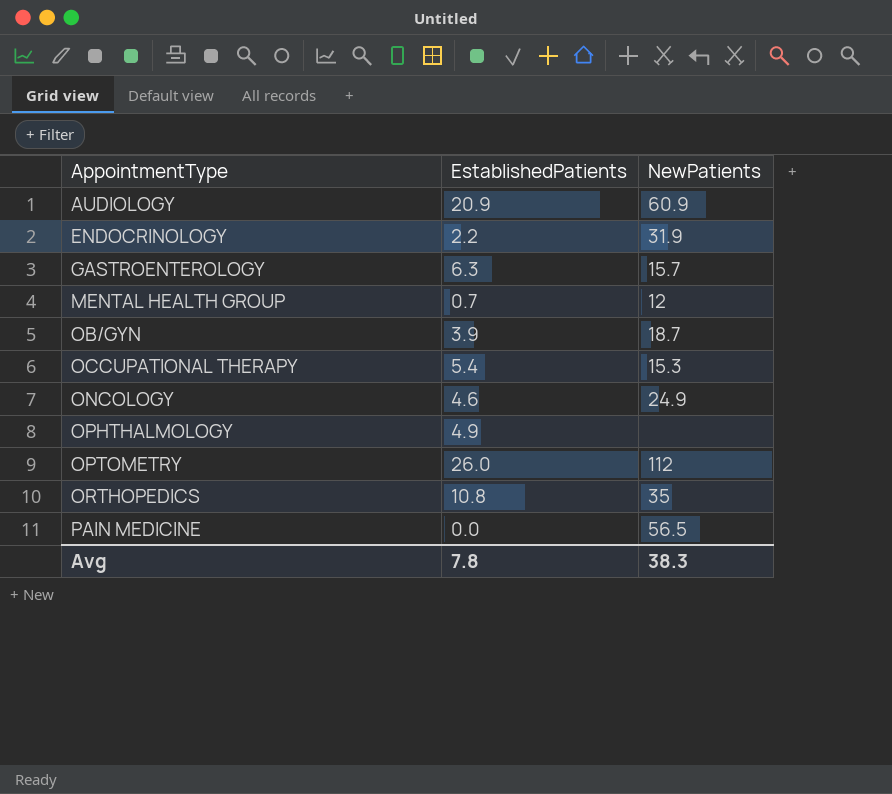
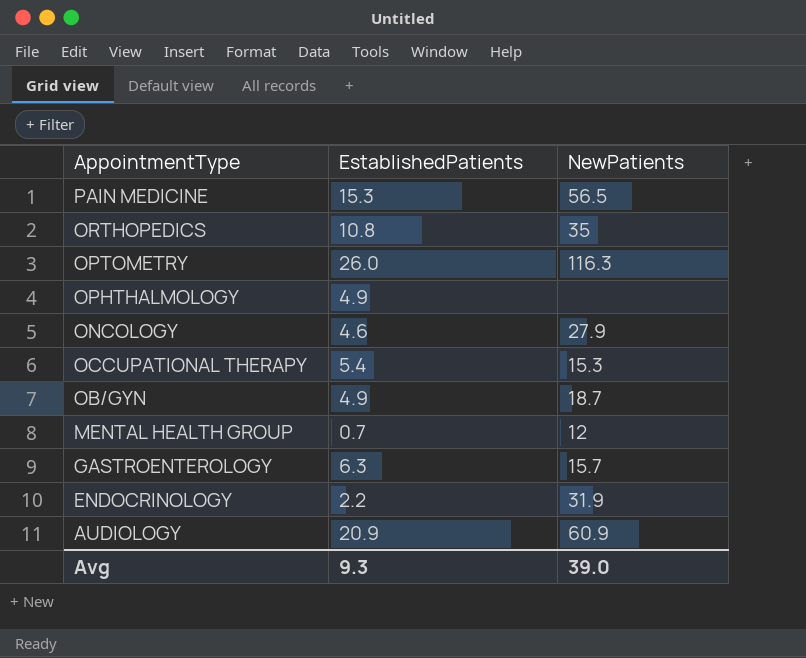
row order: AppointmentType ascending -> AppointmentType descending
PAIN MEDICINE | EstablishedPatients: 0.0 -> 15.3
OPTOMETRY | NewPatients: 112 -> 116.3
ONCOLOGY | NewPatients: 24.9 -> 27.9
OB/GYN | EstablishedPatients: 3.9 -> 4.9
Avg | EstablishedPatients: 7.8 -> 9.3
Avg | NewPatients: 38.3 -> 39.0

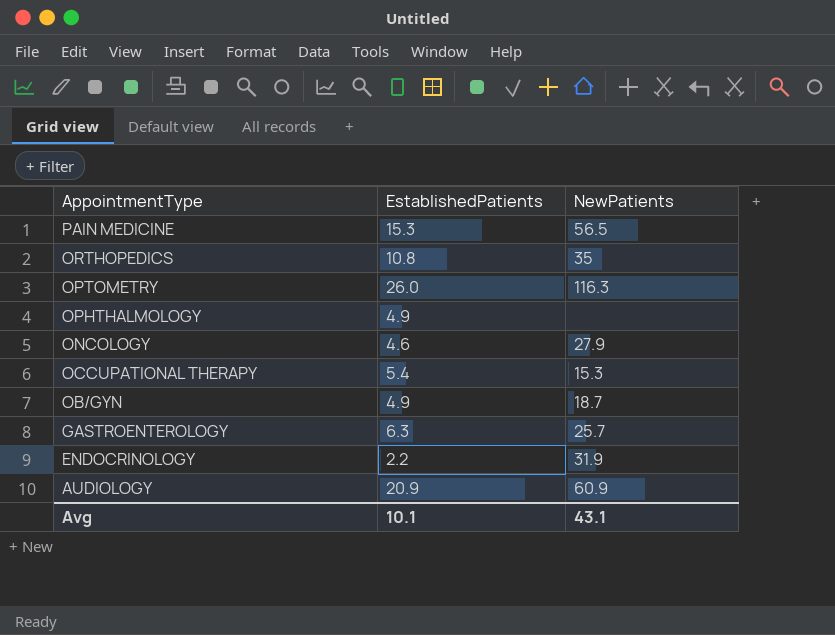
row MENTAL HEALTH GROUP: 0.7 | 12 -> none
GASTROENTEROLOGY | NewPatients: 15.7 -> 25.7
Avg | EstablishedPatients: 9.3 -> 10.1
Avg | NewPatients: 39.0 -> 43.1

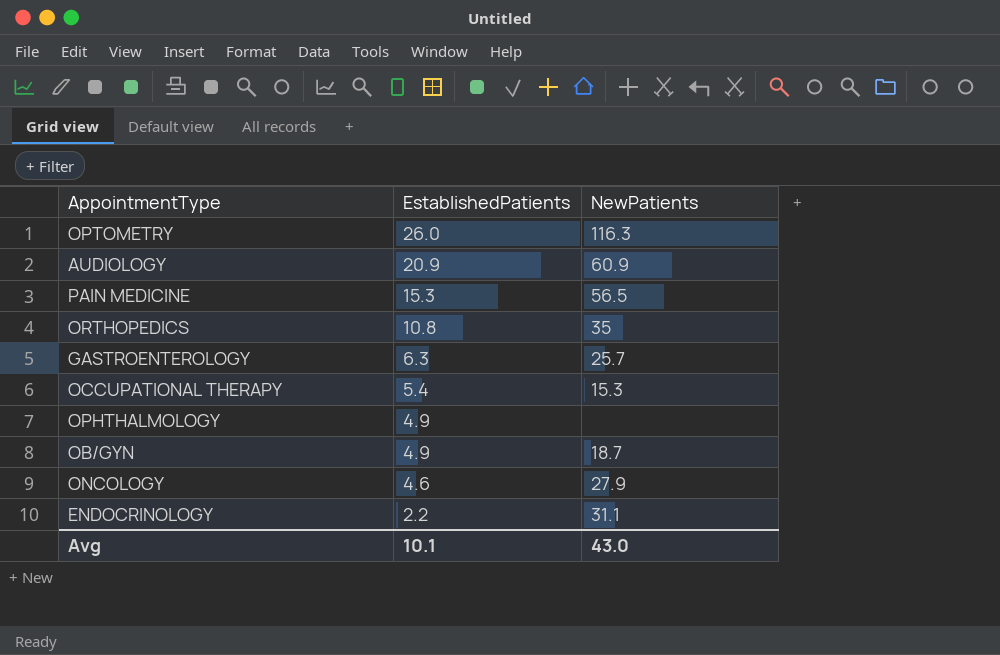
row order: AppointmentType descending -> EstablishedPatients descending
ENDOCRINOLOGY | NewPatients: 31.9 -> 31.1
Avg | NewPatients: 43.1 -> 43.0

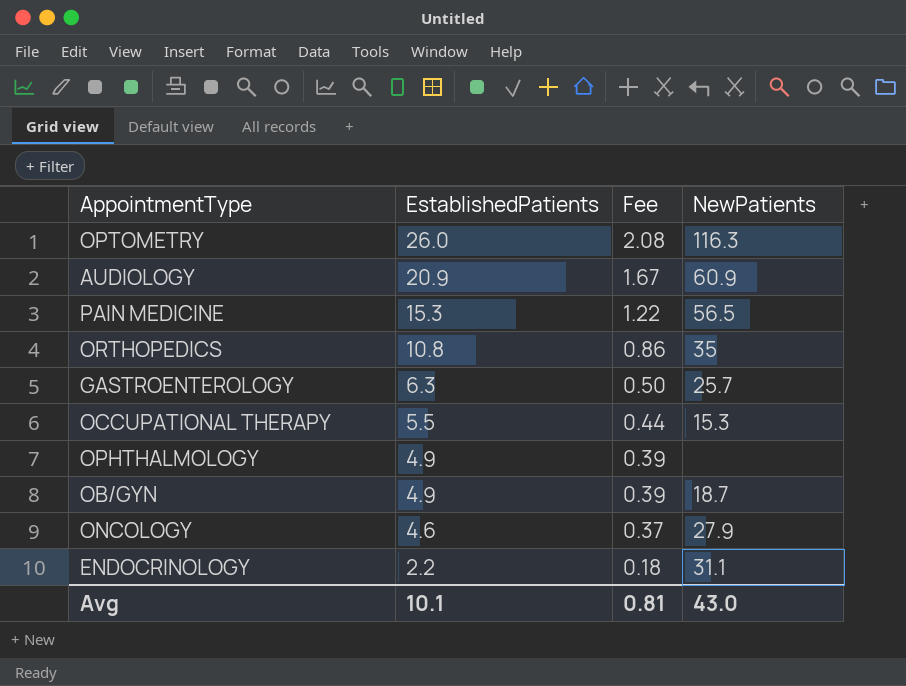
column Fee | formula: none -> [EstablishedPatients] * 0.08
OCCUPATIONAL THERAPY | EstablishedPatients: 5.4 -> 5.5

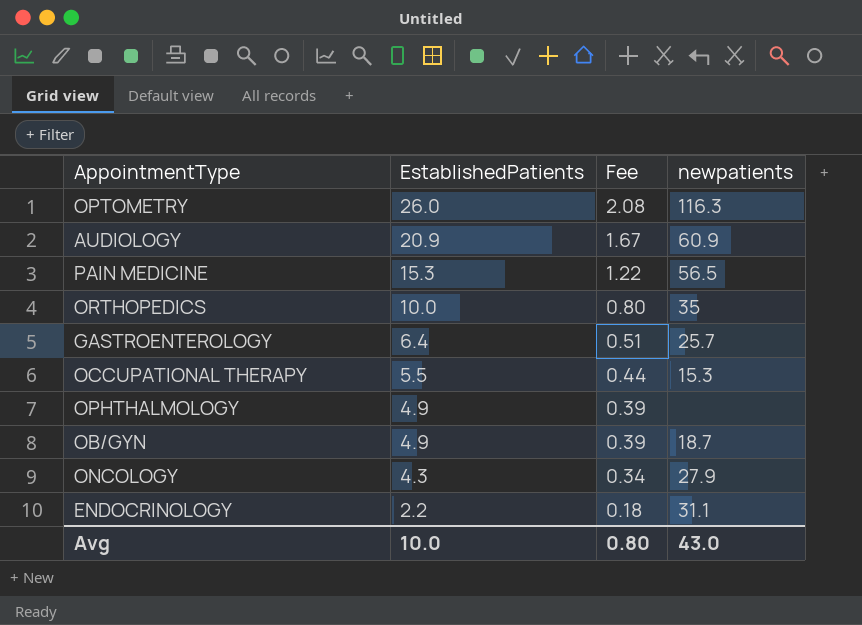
column name: NewPatients -> newpatients
ORTHOPEDICS | EstablishedPatients: 10.8 -> 10.0
ORTHOPEDICS | Fee: 0.86 -> 0.80
GASTROENTEROLOGY | EstablishedPatients: 6.3 -> 6.4
GASTROENTEROLOGY | Fee: 0.50 -> 0.51
ONCOLOGY | EstablishedPatients: 4.6 -> 4.3
ONCOLOGY | Fee: 0.37 -> 0.34
Avg | EstablishedPatients: 10.1 -> 10.0
Avg | Fee: 0.81 -> 0.80

